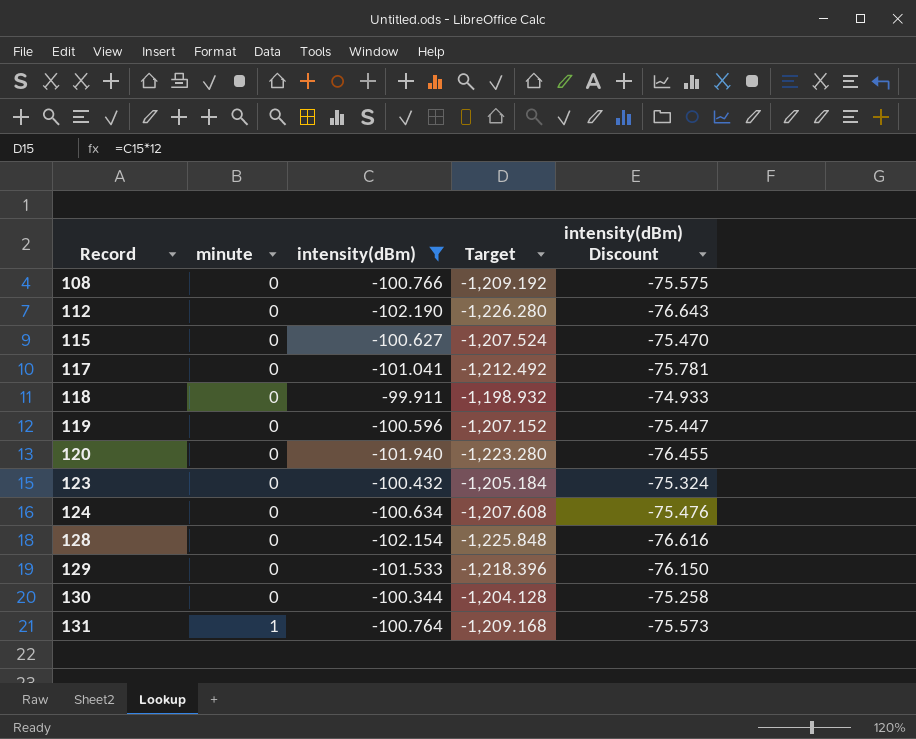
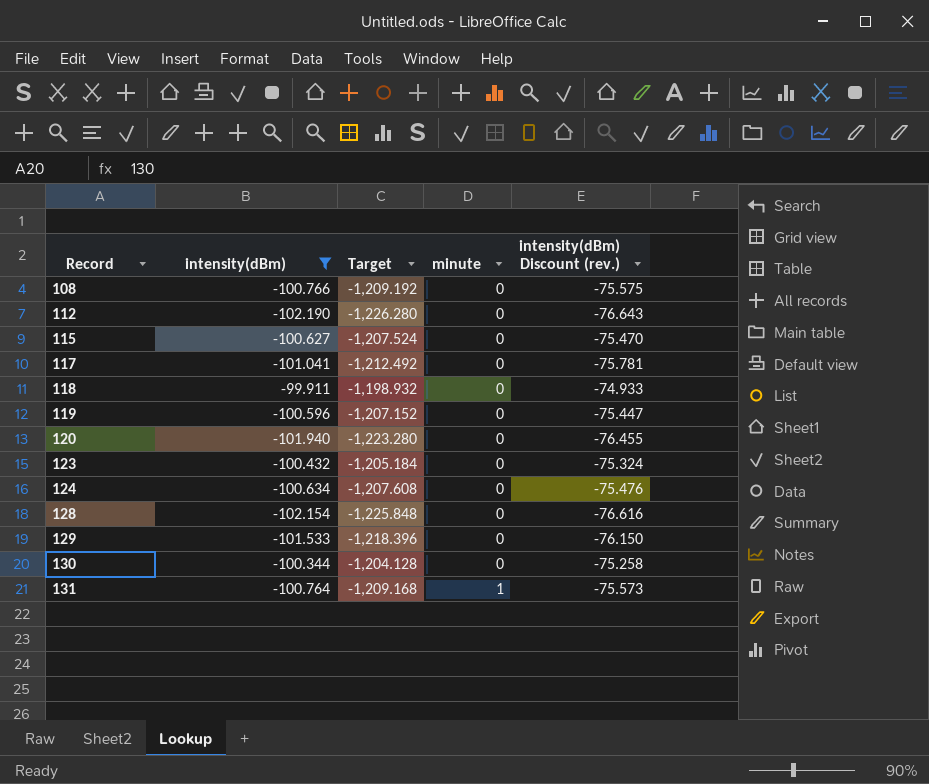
column minute | position: 2 -> 4
column name: intensity(dBm) Discount -> intensity(dBm) Discount (rev.)

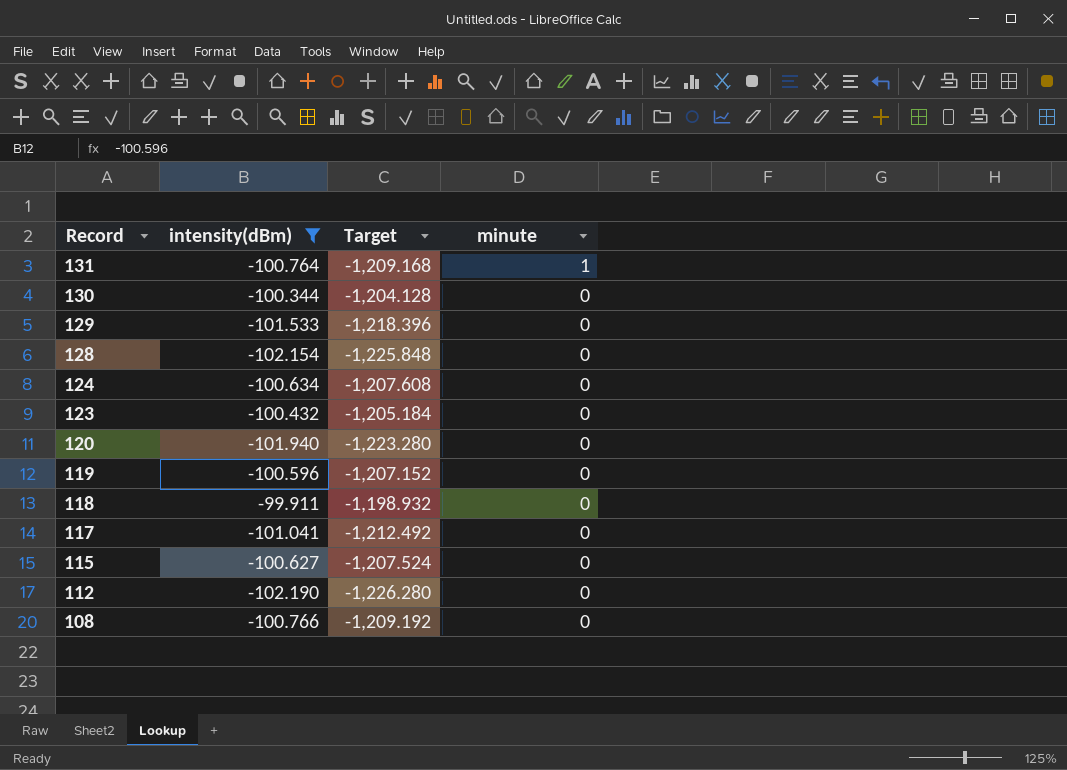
row order: Record ascending -> Record descending
column intensity(dBm) Discount (rev.) | formula: [intensity(dBm)] * 0.75 -> none

